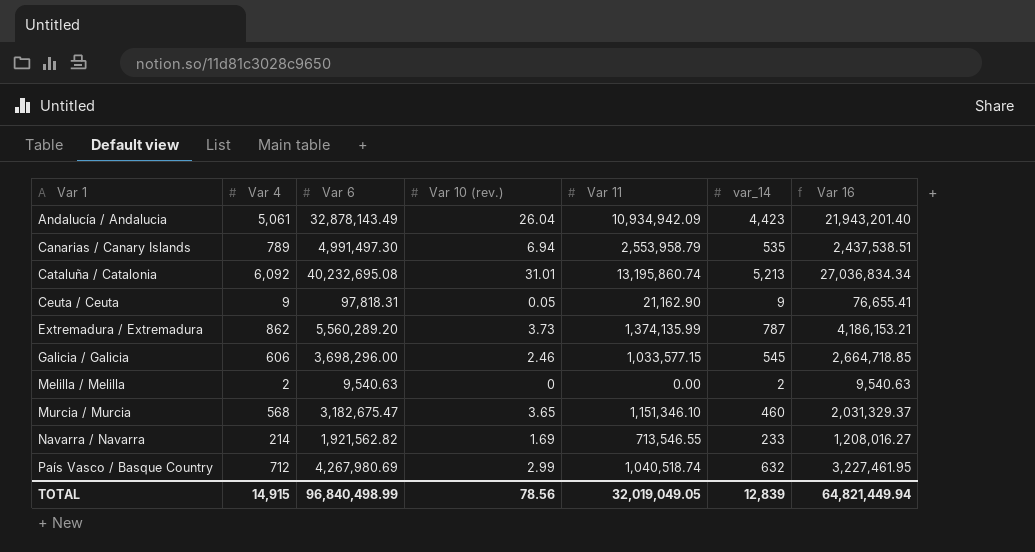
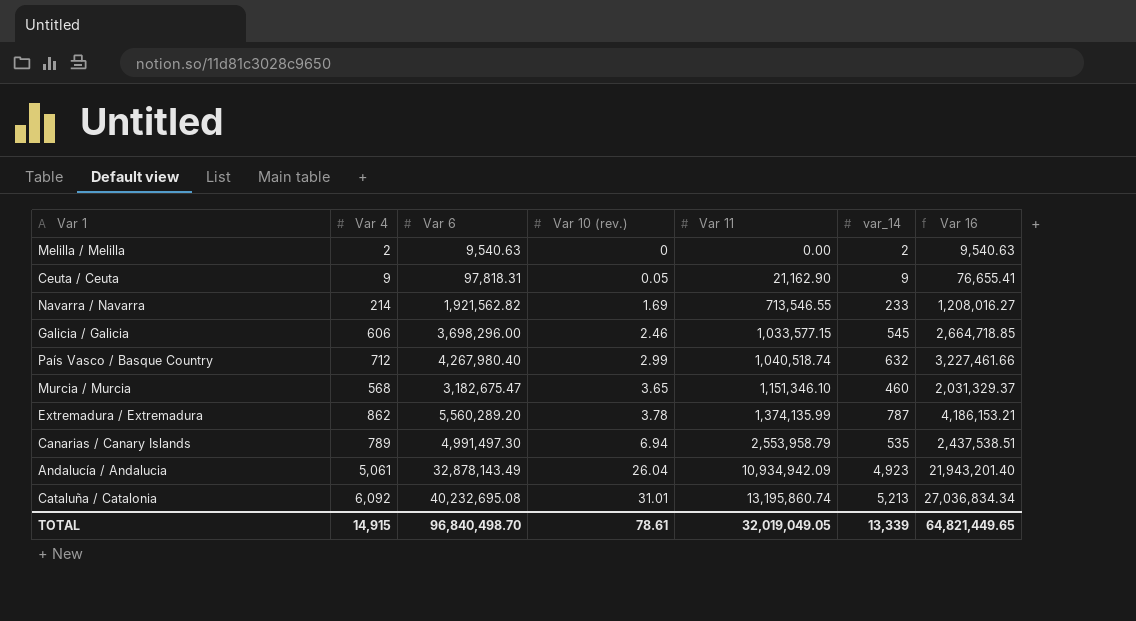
row order: Var 1 ascending -> Var 10 (rev.) ascending
País Vasco / Basque Country | Var 6: 4,267,980.69 -> 4,267,980.40
País Vasco / Basque Country | Var 16: 3,227,461.95 -> 3,227,461.66
Extremadura / Extremadura | Var 10 (rev.): 3.73 -> 3.78
Andalucía / Andalucia | var_14: 4,423 -> 4,923
TOTAL | Var 6: 96,840,498.99 -> 96,840,498.70
TOTAL | Var 10 (rev.): 78.56 -> 78.61
TOTAL | var_14: 12,839 -> 13,339
TOTAL | Var 16: 64,821,449.94 -> 64,821,449.65

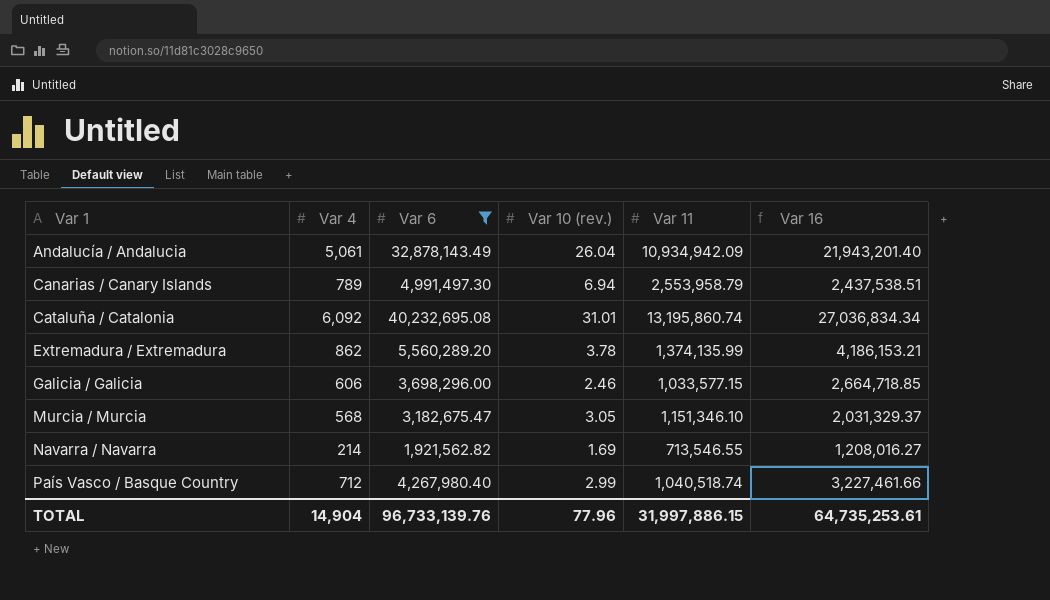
filter: none -> Var 6 >= 1,921,562.82
row order: Var 10 (rev.) ascending -> Var 1 ascending
column var_14 | position: 6 -> none
Murcia / Murcia | Var 10 (rev.): 3.65 -> 3.05
TOTAL | Var 4: 14,915 -> 14,904
TOTAL | Var 6: 96,840,498.70 -> 96,733,139.76
TOTAL | Var 10 (rev.): 78.61 -> 77.96
TOTAL | Var 11: 32,019,049.05 -> 31,997,886.15
TOTAL | Var 16: 64,821,449.65 -> 64,735,253.61

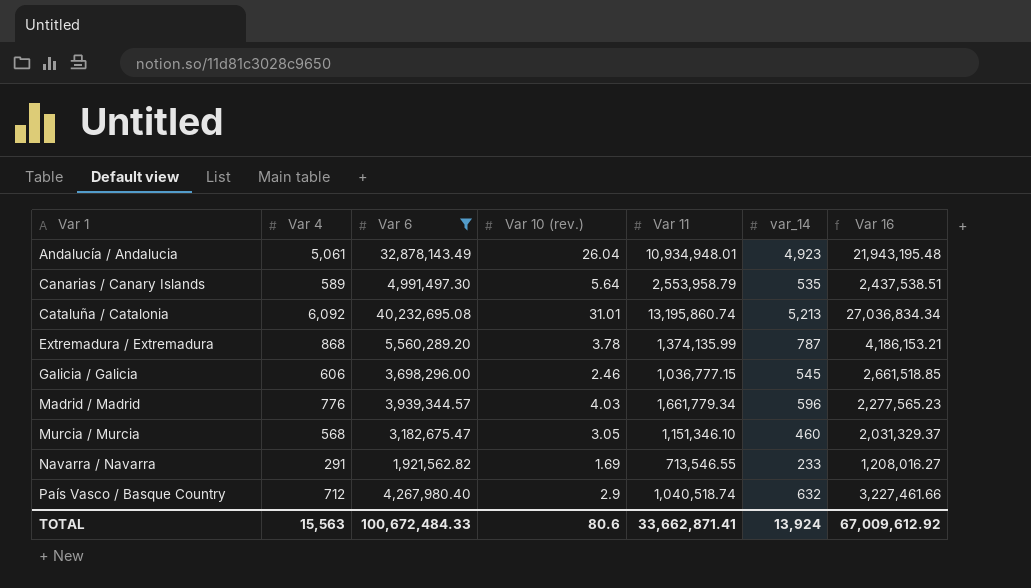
column var_14 | position: none -> 6
Andalucía / Andalucia | Var 11: 10,934,942.09 -> 10,934,948.01
Andalucía / Andalucia | Var 16: 21,943,201.40 -> 21,943,195.48
Canarias / Canary Islands | Var 4: 789 -> 589
Canarias / Canary Islands | Var 10 (rev.): 6.94 -> 5.64
Extremadura / Extremadura | Var 4: 862 -> 868
Galicia / Galicia | Var 11: 1,033,577.15 -> 1,036,777.15
Galicia / Galicia | Var 16: 2,664,718.85 -> 2,661,518.85
row Madrid / Madrid: none -> 776 | 3,939,344.57 | 4.03 | 1,661,779.34 | 596 | 2,277,565.23
Navarra / Navarra | Var 4: 214 -> 291
País Vasco / Basque Country | Var 10 (rev.): 2.99 -> 2.9
TOTAL | Var 4: 14,904 -> 15,563
TOTAL | Var 6: 96,733,139.76 -> 100,672,484.33
TOTAL | Var 10 (rev.): 77.96 -> 80.6
TOTAL | Var 11: 31,997,886.15 -> 33,662,871.41
TOTAL | Var 16: 64,735,253.61 -> 67,009,612.92

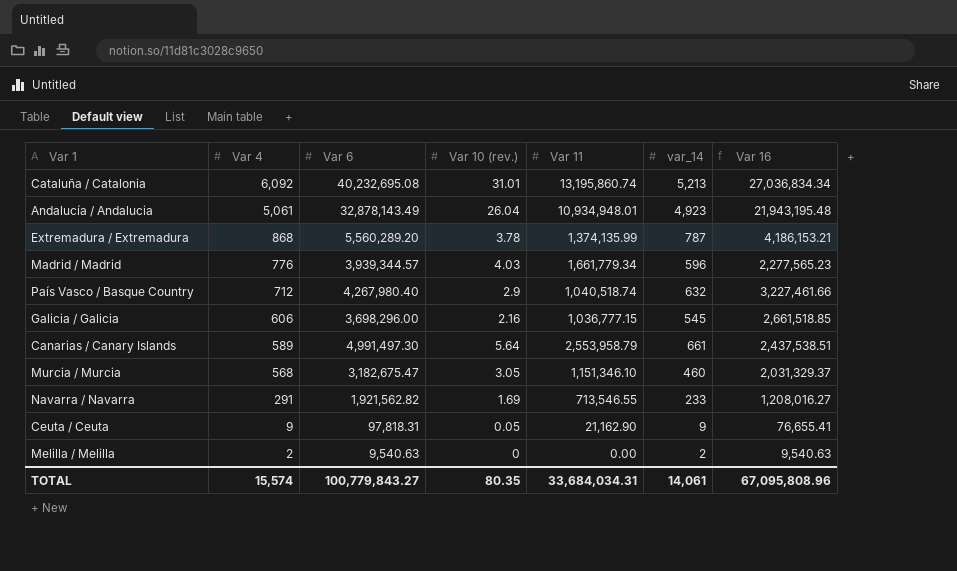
filter: Var 6 >= 1,921,562.82 -> none
row order: Var 1 ascending -> Var 4 descending
Galicia / Galicia | Var 10 (rev.): 2.46 -> 2.16
Canarias / Canary Islands | var_14: 535 -> 661
TOTAL | Var 4: 15,563 -> 15,574
TOTAL | Var 6: 100,672,484.33 -> 100,779,843.27
TOTAL | Var 10 (rev.): 80.6 -> 80.35
TOTAL | Var 11: 33,662,871.41 -> 33,684,034.31
TOTAL | var_14: 13,924 -> 14,061
TOTAL | Var 16: 67,009,612.92 -> 67,095,808.96

